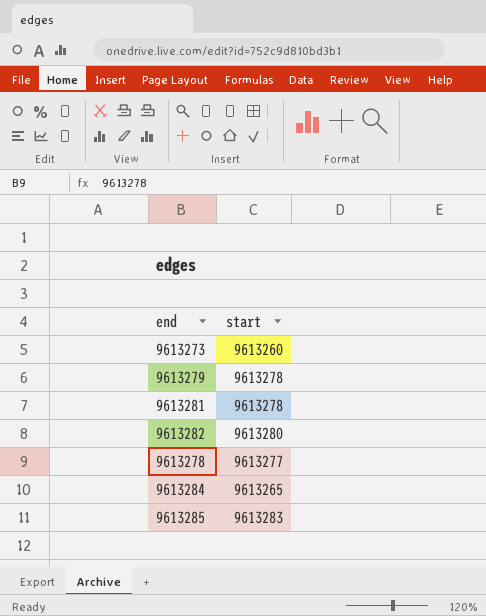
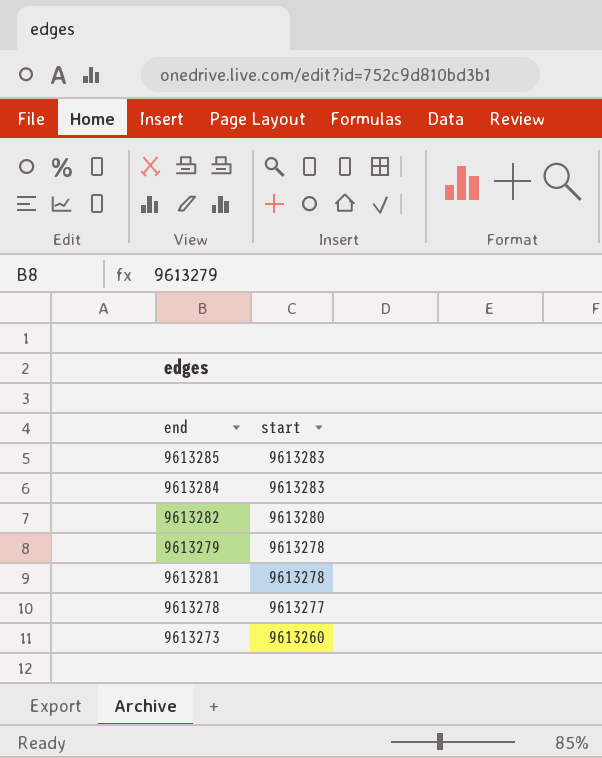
row order: none -> start descending
9613284 | start: 9613265 -> 9613283

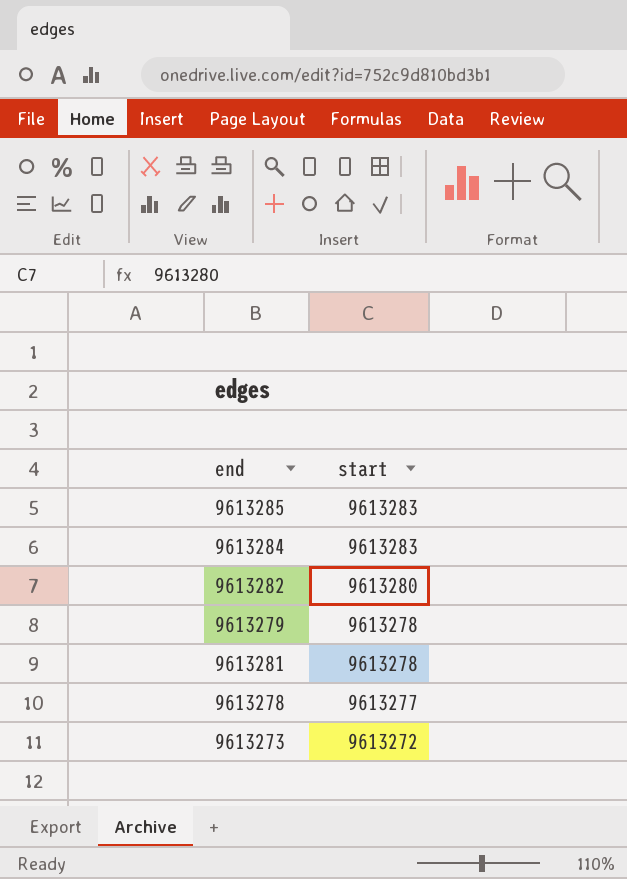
9613273 | start: 9613260 -> 9613272

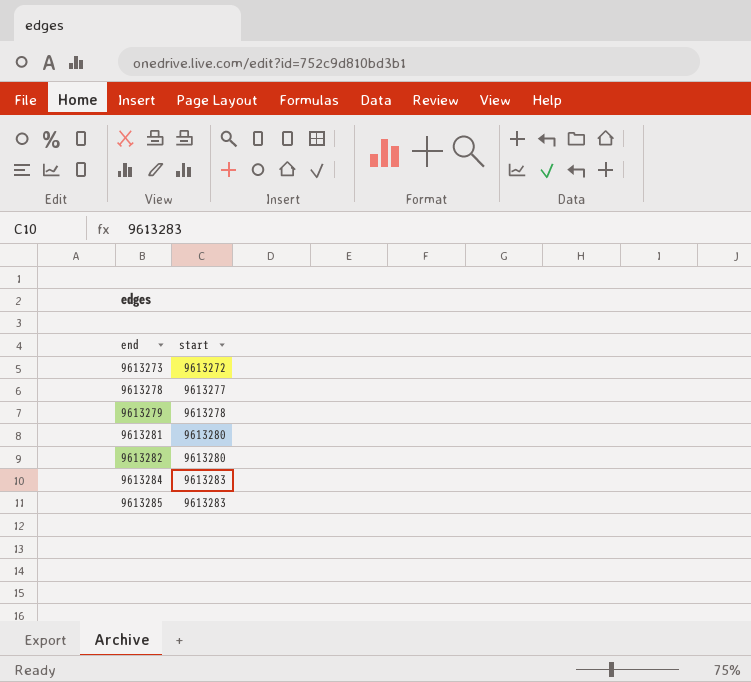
row order: start descending -> end ascending
9613281 | start: 9613278 -> 9613280

